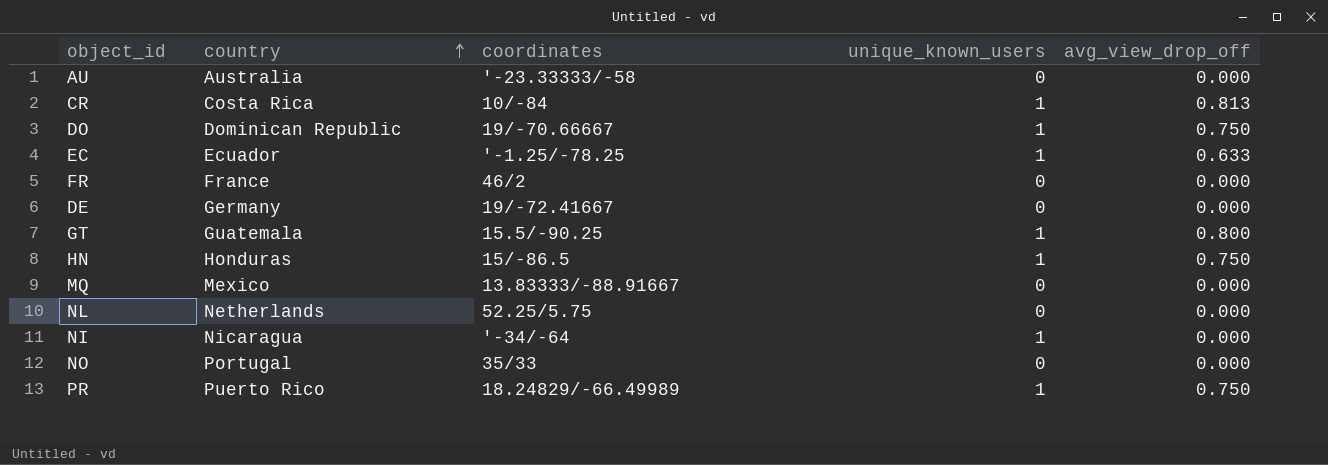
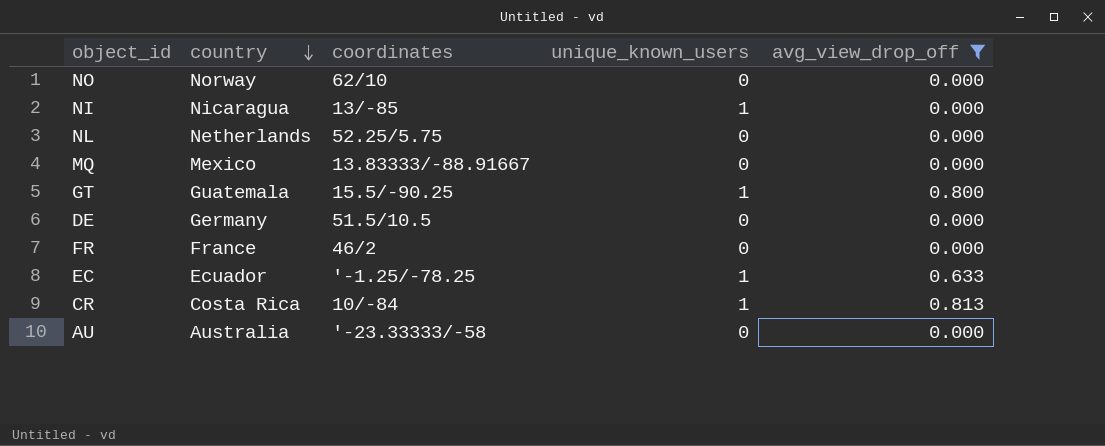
filter: none -> avg_view_drop_off != 0.750
row order: country ascending -> country descending
NO | country: Portugal -> Norway
NO | coordinates: 35/33 -> 62/10
NI | coordinates: '-34/-64 -> 13/-85
DE | coordinates: 19/-72.41667 -> 51.5/10.5

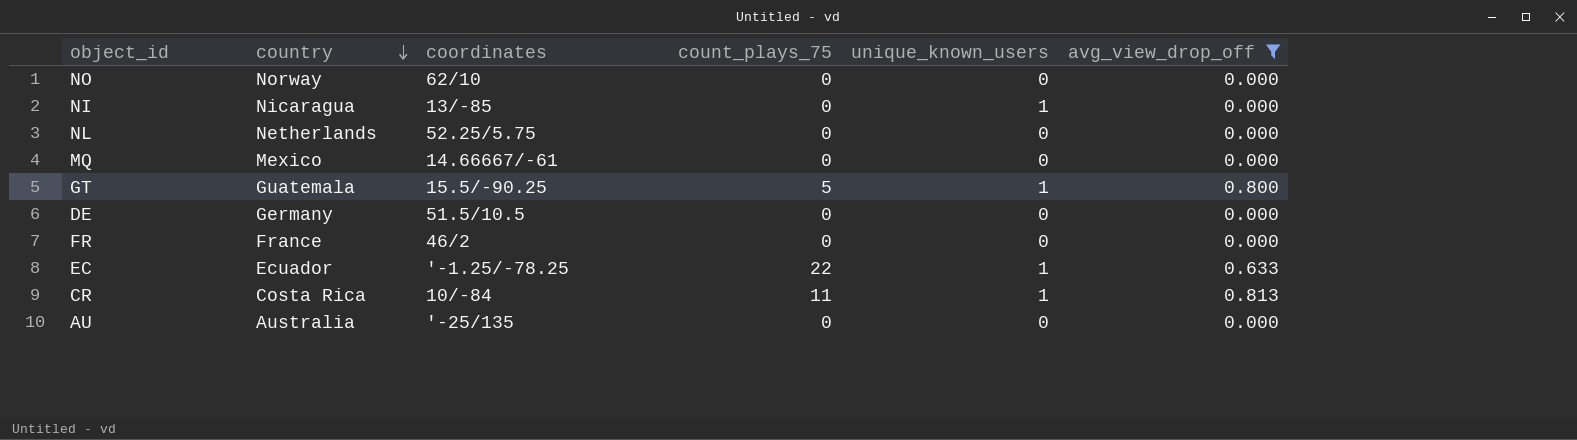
column count_plays_75 | position: none -> 4
MQ | coordinates: 13.83333/-88.91667 -> 14.66667/-61
AU | coordinates: '-23.33333/-58 -> '-25/135

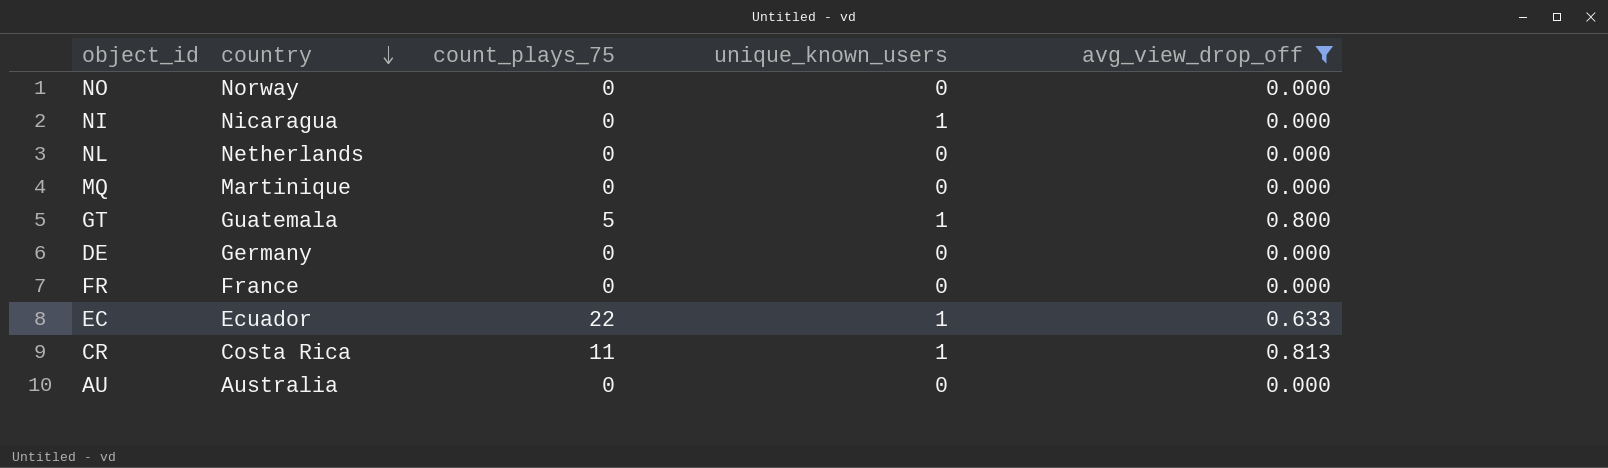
column coordinates | position: 3 -> none
MQ | country: Mexico -> Martinique

